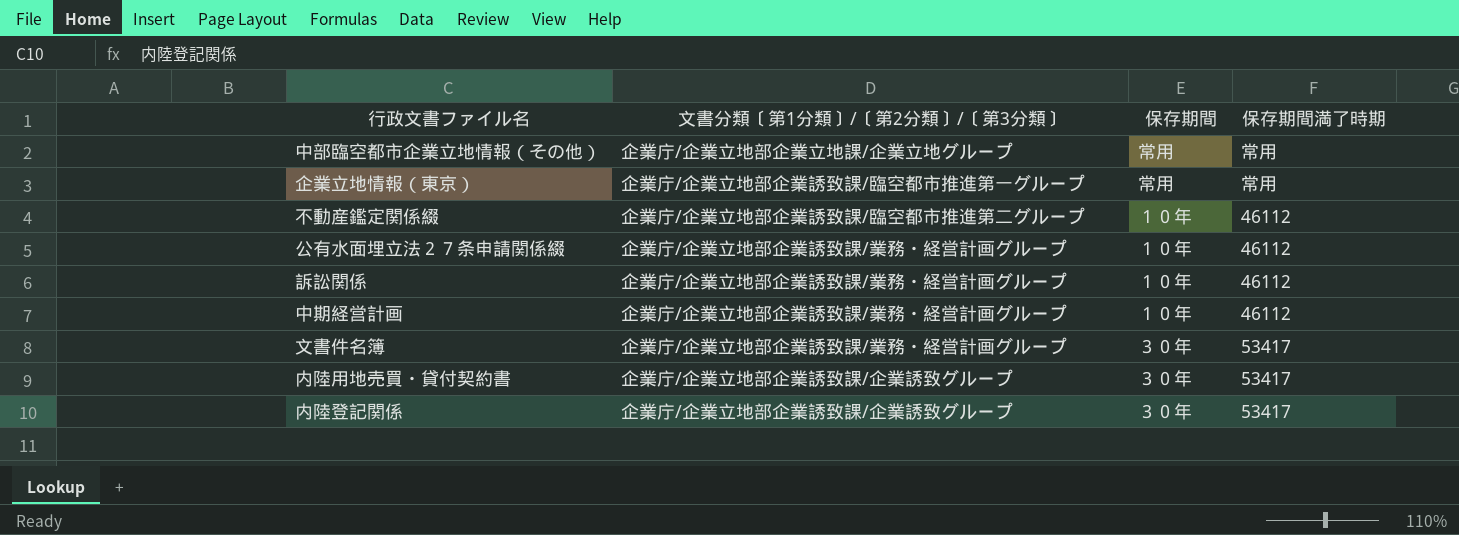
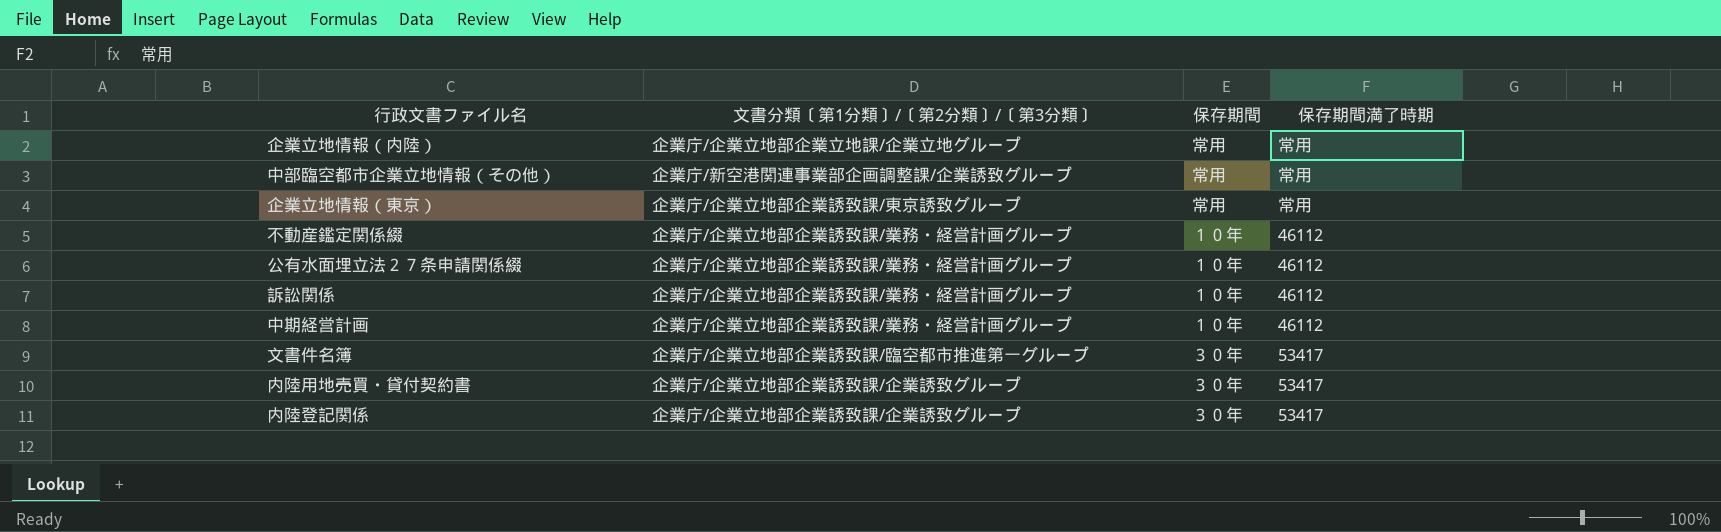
row 企業立地情報（内陸）: none -> 企業庁/企業立地部企業立地課/企業立地グループ | 常用 | 常用
中部臨空都市企業立地情報（その他） | 文書分類〔第1分類〕/〔第2分類〕/〔第3分類〕: 企業庁/企業立地部企業立地課/企業立地グループ -> 企業庁/新空港関連事業部企画調整課/企業誘致グループ
企業立地情報（東京） | 文書分類〔第1分類〕/〔第2分類〕/〔第3分類〕: 企業庁/企業立地部企業誘致課/臨空都市推進第一グループ -> 企業庁/企業立地部企業誘致課/東京誘致グループ
不動産鑑定関係綴 | 文書分類〔第1分類〕/〔第2分類〕/〔第3分類〕: 企業庁/企業立地部企業誘致課/臨空都市推進第二グループ -> 企業庁/企業立地部企業誘致課/業務・経営計画グループ
文書件名簿 | 文書分類〔第1分類〕/〔第2分類〕/〔第3分類〕: 企業庁/企業立地部企業誘致課/業務・経営計画グループ -> 企業庁/企業立地部企業誘致課/臨空都市推進第一グループ

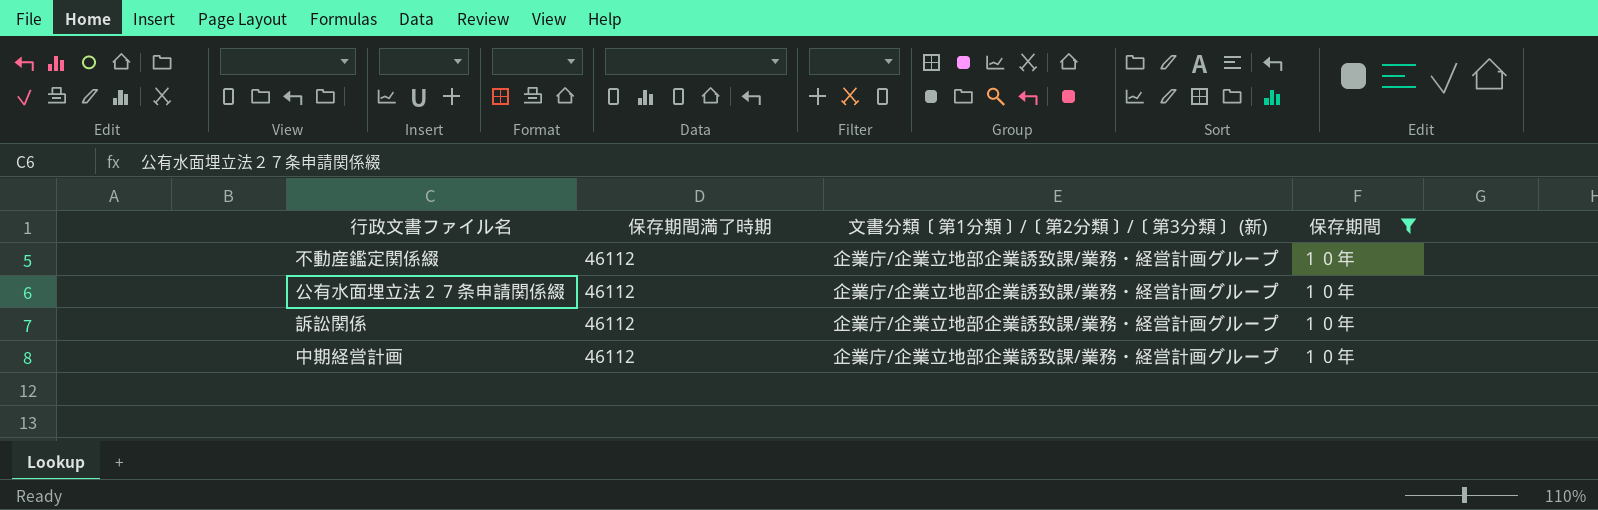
filter: none -> 保存期間 = １０年
column 保存期間満了時期 | position: 4 -> 2
column name: 文書分類〔第1分類〕/〔第2分類〕/〔第3分類〕 -> 文書分類〔第1分類〕/〔第2分類〕/〔第3分類〕 (新)

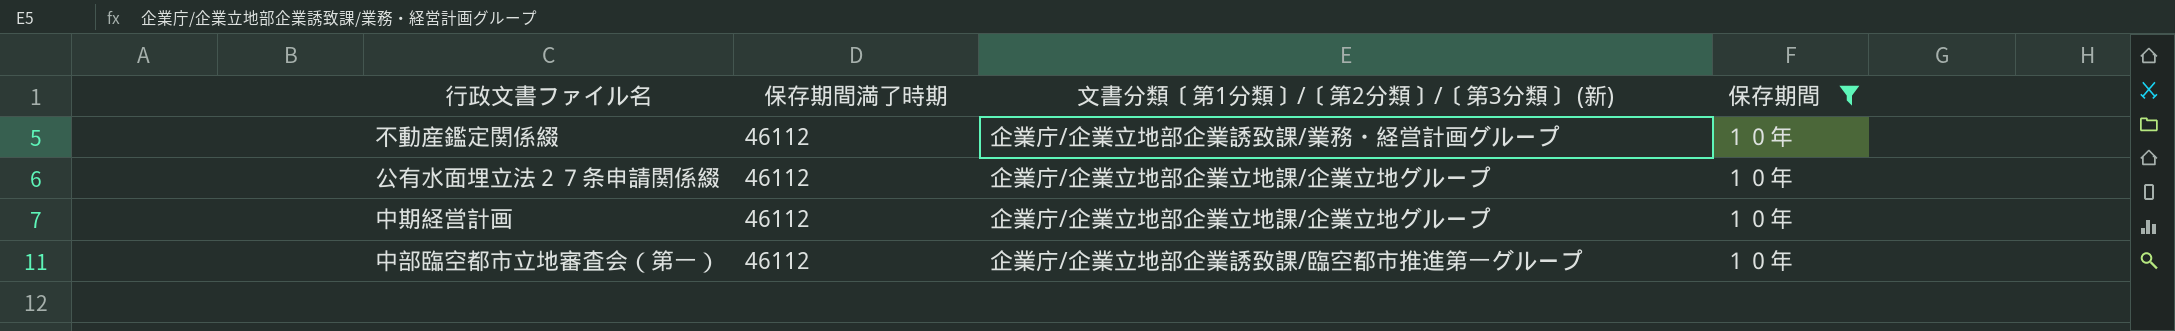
row 訴訟関係: 46112 | 企業庁/企業立地部企業誘致課/業務・経営計画グループ | １０年 -> none
公有水面埋立法２７条申請関係綴 | 文書分類〔第1分類〕/〔第2分類〕/〔第3分類〕 (新): 企業庁/企業立地部企業誘致課/業務・経営計画グループ -> 企業庁/企業立地部企業立地課/企業立地グループ
中期経営計画 | 文書分類〔第1分類〕/〔第2分類〕/〔第3分類〕 (新): 企業庁/企業立地部企業誘致課/業務・経営計画グループ -> 企業庁/企業立地部企業立地課/企業立地グループ
row 中部臨空都市立地審査会（第一）: none -> 46112 | 企業庁/企業立地部企業誘致課/臨空都市推進第一グループ | １０年

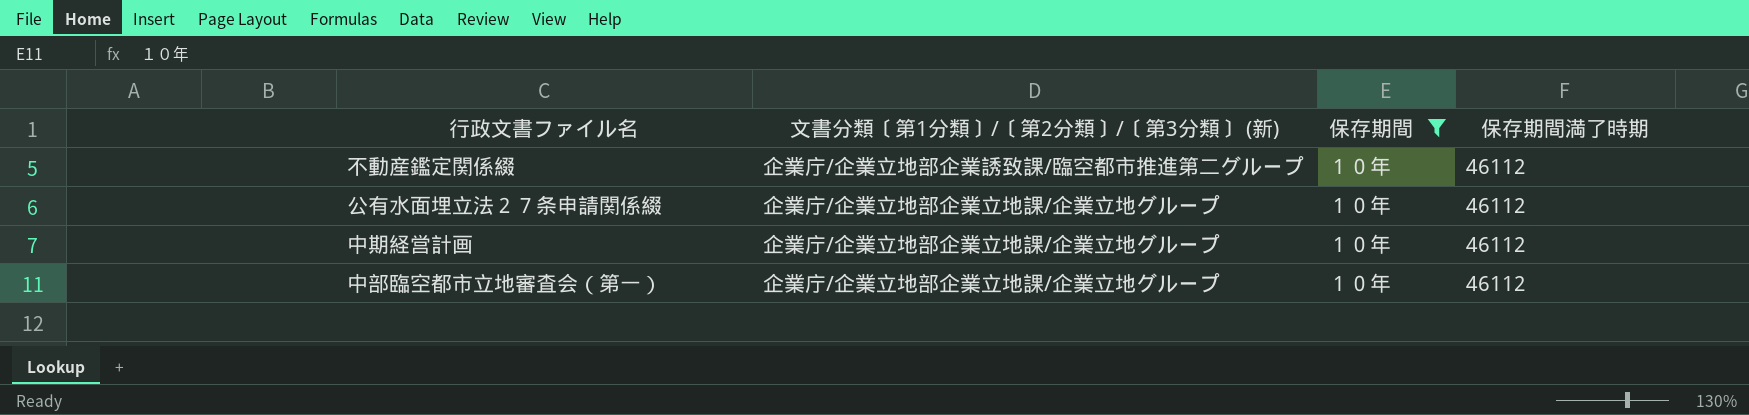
column 保存期間満了時期 | position: 2 -> 4
不動産鑑定関係綴 | 文書分類〔第1分類〕/〔第2分類〕/〔第3分類〕 (新): 企業庁/企業立地部企業誘致課/業務・経営計画グループ -> 企業庁/企業立地部企業誘致課/臨空都市推進第二グループ
中部臨空都市立地審査会（第一） | 文書分類〔第1分類〕/〔第2分類〕/〔第3分類〕 (新): 企業庁/企業立地部企業誘致課/臨空都市推進第一グループ -> 企業庁/企業立地部企業立地課/企業立地グループ

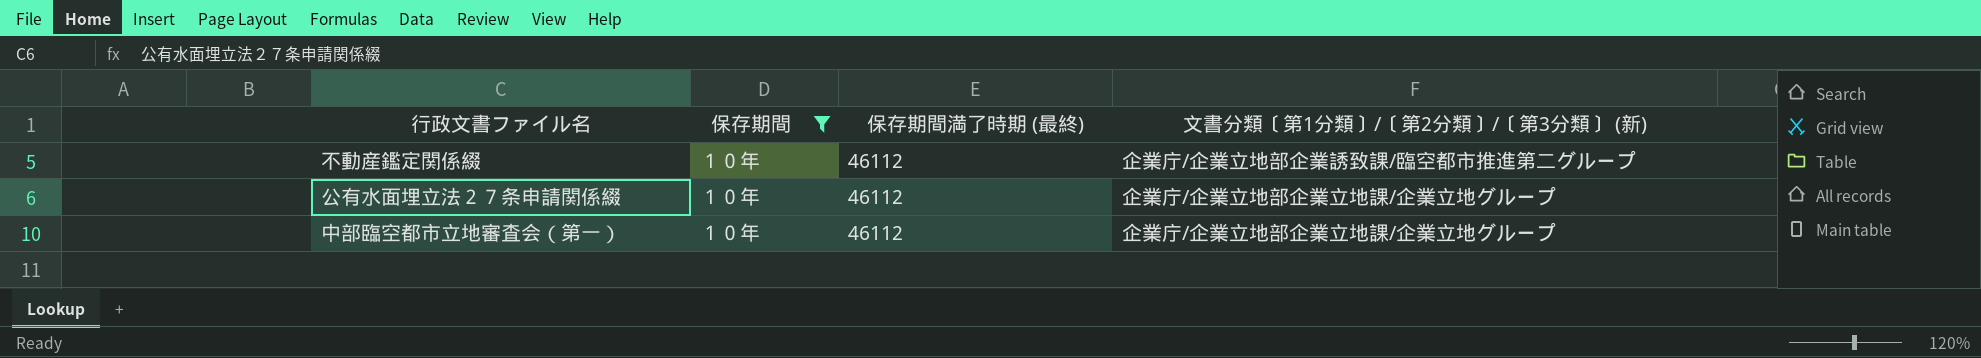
column name: 保存期間満了時期 -> 保存期間満了時期 (最終)
column 文書分類〔第1分類〕/〔第2分類〕/〔第3分類〕 (新) | position: 2 -> 4
row 中期経営計画: 企業庁/企業立地部企業立地課/企業立地グループ | １０年 | 46112 -> none

